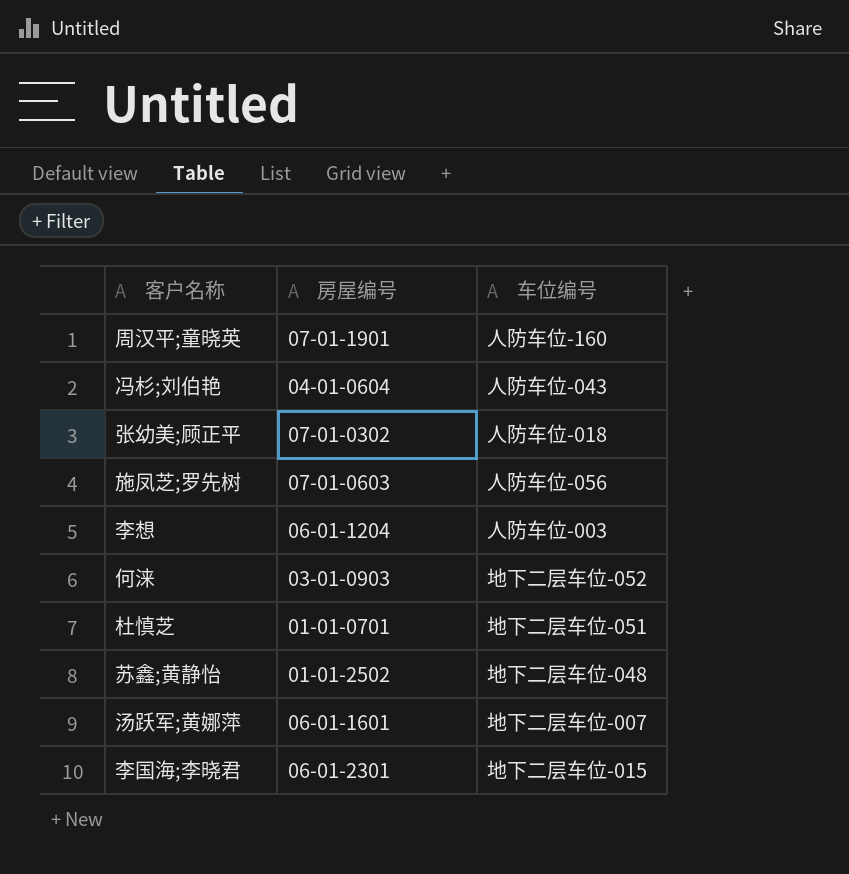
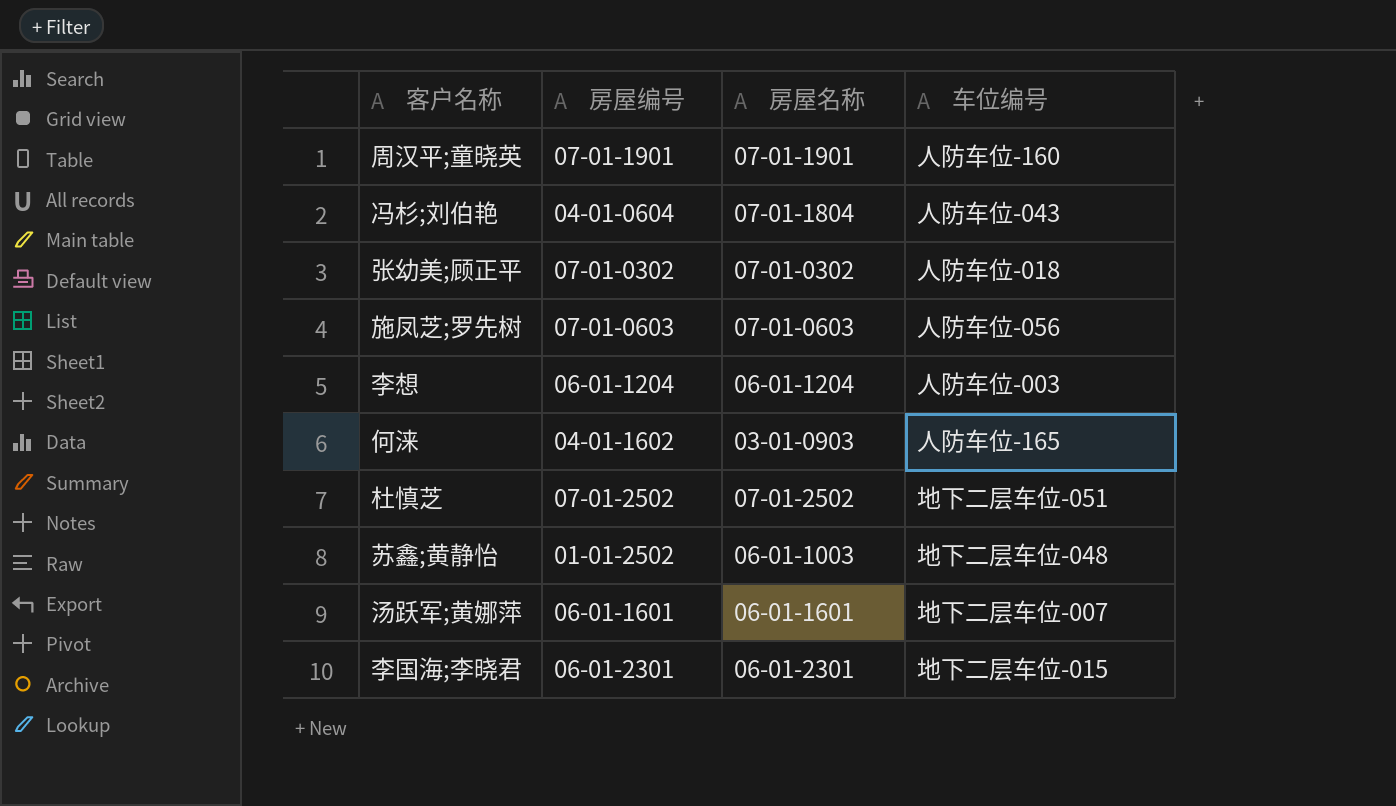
column 房屋名称 | position: none -> 3
何涞 | 房屋编号: 03-01-0903 -> 04-01-1602
何涞 | 车位编号: 地下二层车位-052 -> 人防车位-165
杜慎芝 | 房屋编号: 01-01-0701 -> 07-01-2502

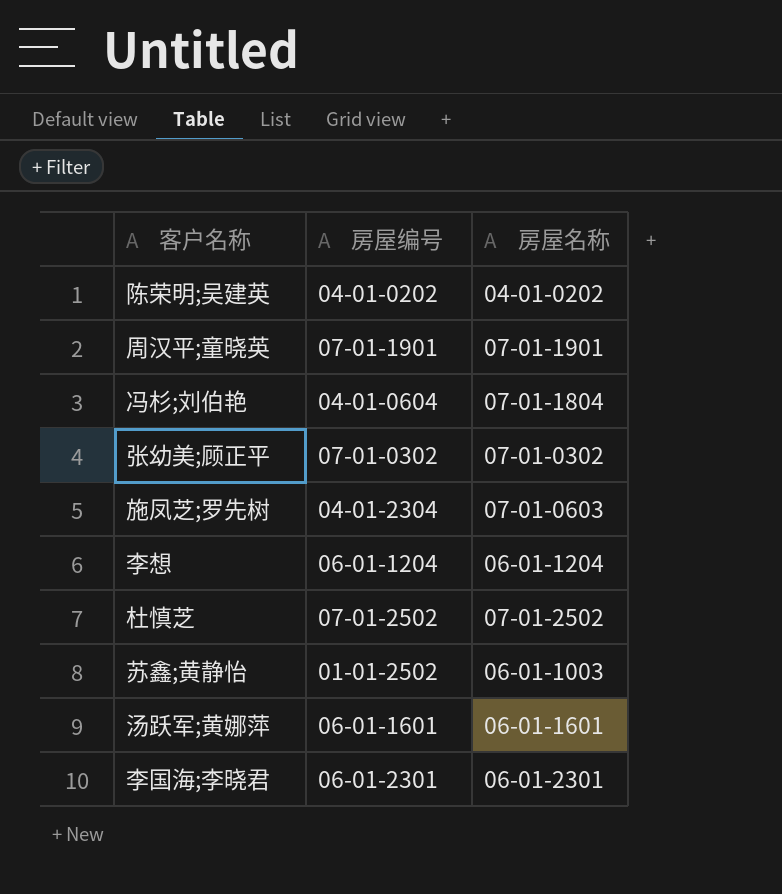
column 车位编号 | position: 4 -> none
row 何涞: 04-01-1602 | 03-01-0903 | 人防车位-165 -> none
row 陈荣明;吴建英: none -> 04-01-0202 | 04-01-0202
施凤芝;罗先树 | 房屋编号: 07-01-0603 -> 04-01-2304

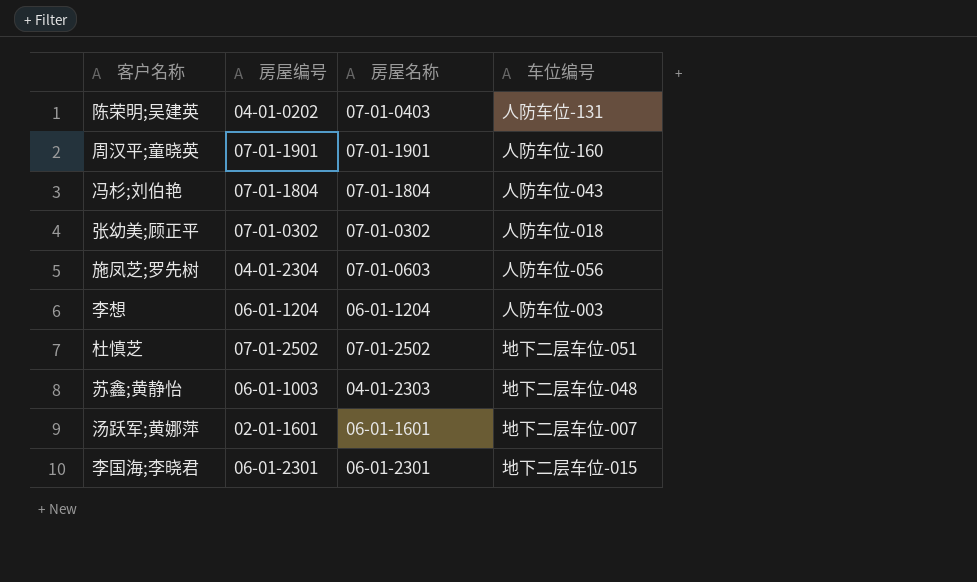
column 车位编号 | position: none -> 4
陈荣明;吴建英 | 房屋名称: 04-01-0202 -> 07-01-0403
冯杉;刘伯艳 | 房屋编号: 04-01-0604 -> 07-01-1804
苏鑫;黄静怡 | 房屋编号: 01-01-2502 -> 06-01-1003
苏鑫;黄静怡 | 房屋名称: 06-01-1003 -> 04-01-2303
汤跃军;黄娜萍 | 房屋编号: 06-01-1601 -> 02-01-1601

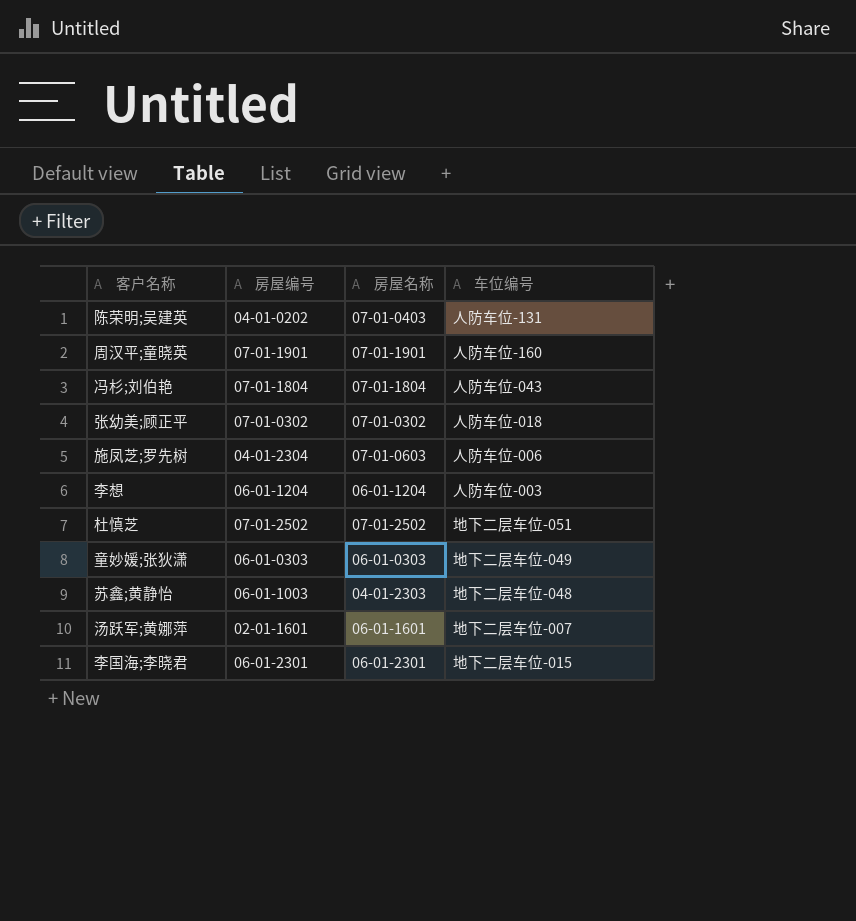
施凤芝;罗先树 | 车位编号: 人防车位-056 -> 人防车位-006
row 童妙媛;张狄潇: none -> 06-01-0303 | 06-01-0303 | 地下二层车位-049

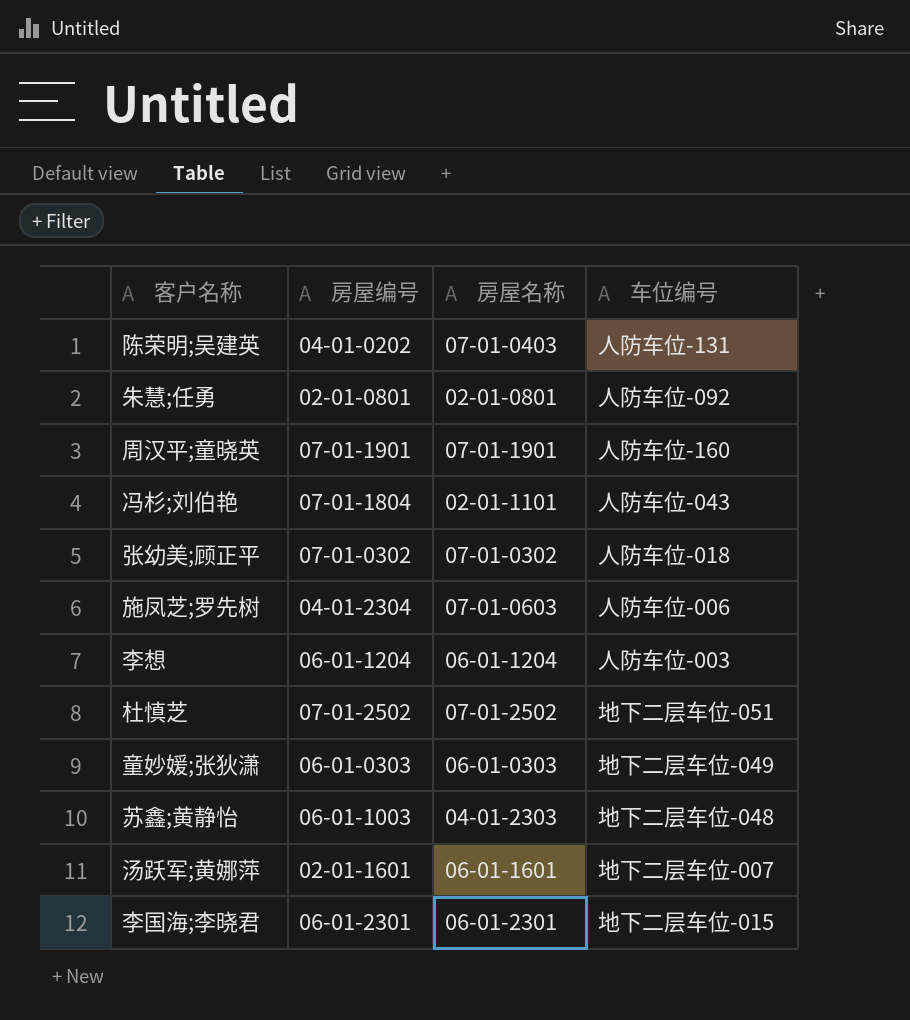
row 朱慧;任勇: none -> 02-01-0801 | 02-01-0801 | 人防车位-092
冯杉;刘伯艳 | 房屋名称: 07-01-1804 -> 02-01-1101

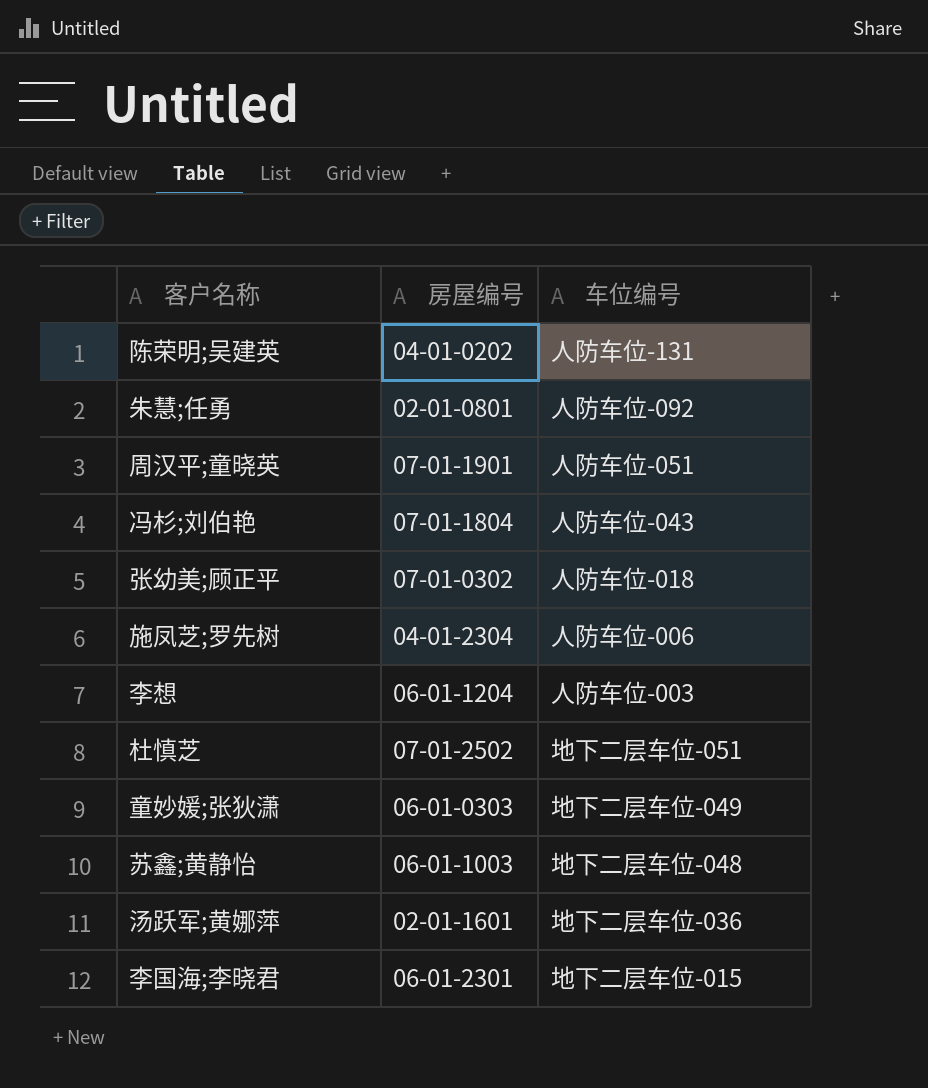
column 房屋名称 | position: 3 -> none
周汉平;童晓英 | 车位编号: 人防车位-160 -> 人防车位-051
汤跃军;黄娜萍 | 车位编号: 地下二层车位-007 -> 地下二层车位-036

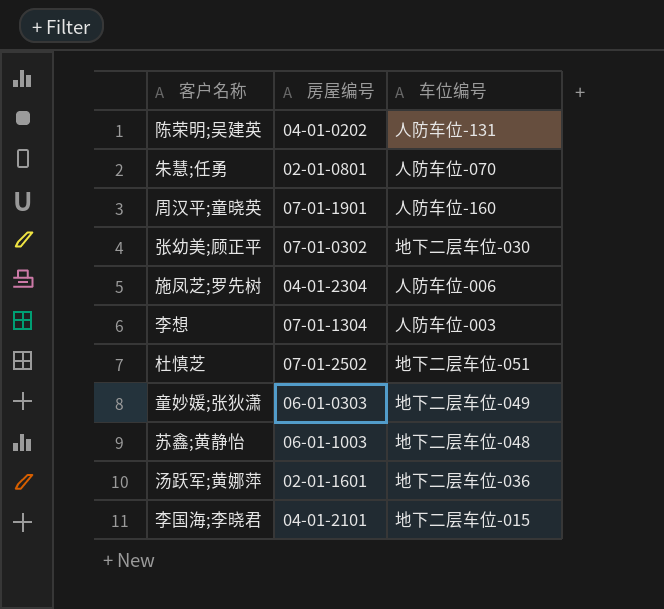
row 冯杉;刘伯艳: 07-01-1804 | 人防车位-043 -> none
朱慧;任勇 | 车位编号: 人防车位-092 -> 人防车位-070
周汉平;童晓英 | 车位编号: 人防车位-051 -> 人防车位-160
张幼美;顾正平 | 车位编号: 人防车位-018 -> 地下二层车位-030
李想 | 房屋编号: 06-01-1204 -> 07-01-1304
李国海;李晓君 | 房屋编号: 06-01-2301 -> 04-01-2101

